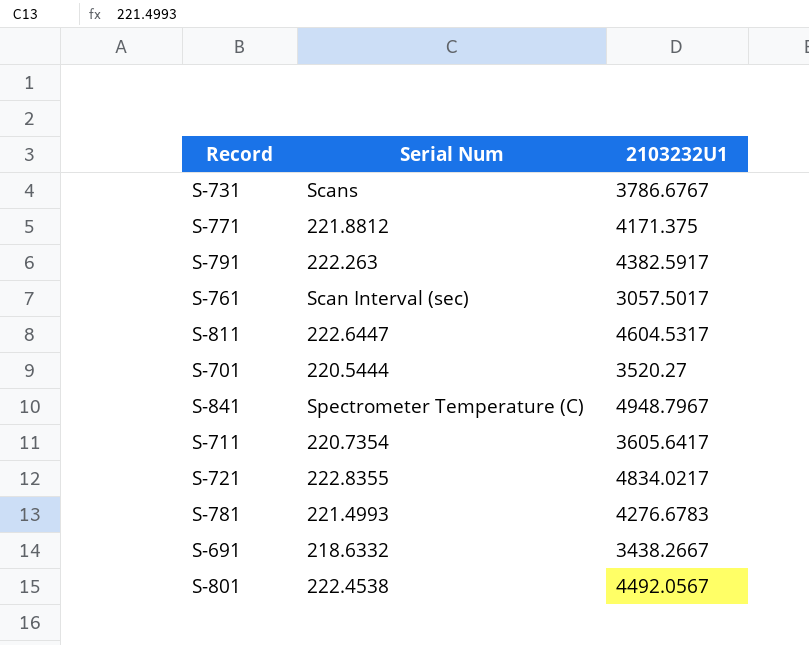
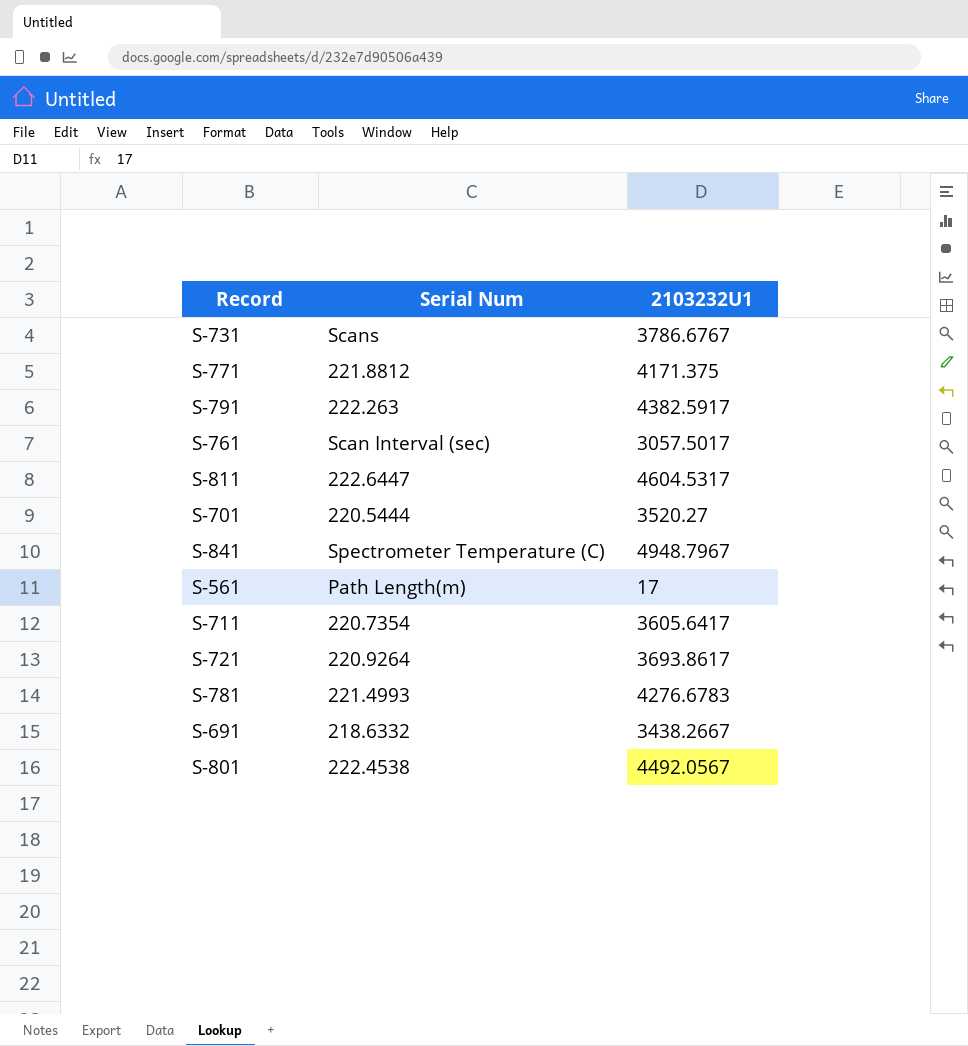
row S-561: none -> Path Length(m) | 17
S-721 | Serial Num: 222.8355 -> 220.9264
S-721 | 2103232U1: 4834.0217 -> 3693.8617

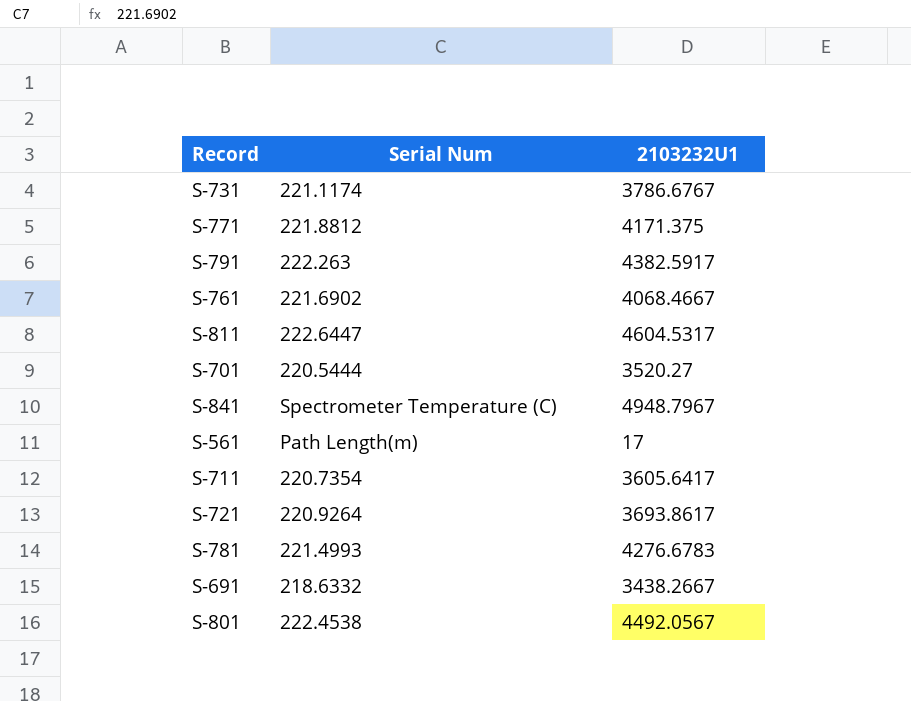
S-731 | Serial Num: Scans -> 221.1174
S-761 | Serial Num: Scan Interval (sec) -> 221.6902
S-761 | 2103232U1: 3057.5017 -> 4068.4667

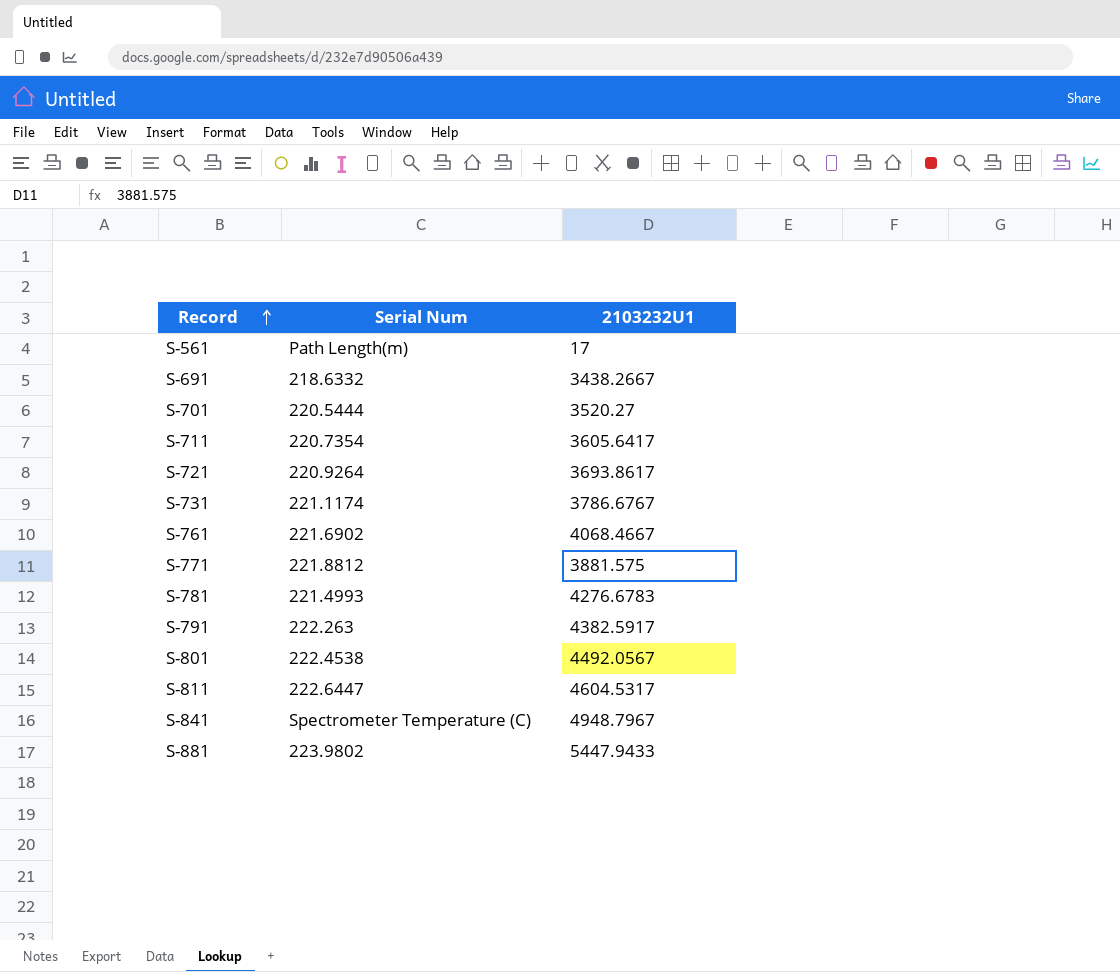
row order: none -> Record ascending
S-771 | 2103232U1: 4171.375 -> 3881.575
row S-881: none -> 223.9802 | 5447.9433

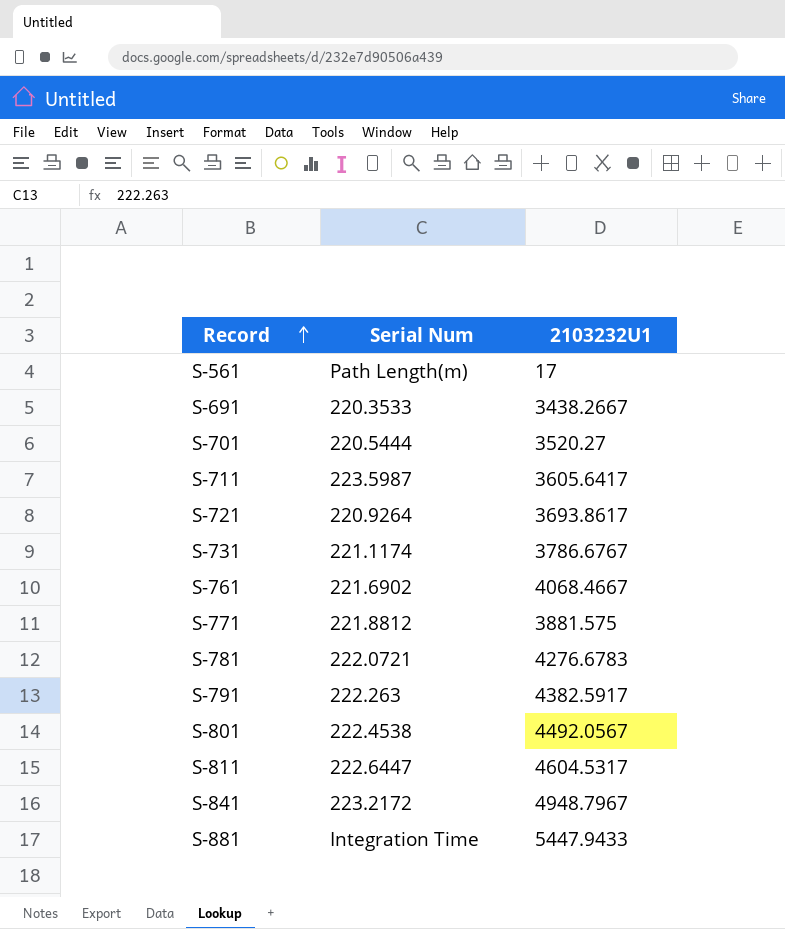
S-691 | Serial Num: 218.6332 -> 220.3533
S-711 | Serial Num: 220.7354 -> 223.5987
S-781 | Serial Num: 221.4993 -> 222.0721
S-841 | Serial Num: Spectrometer Temperature (C) -> 223.2172
S-881 | Serial Num: 223.9802 -> Integration Time

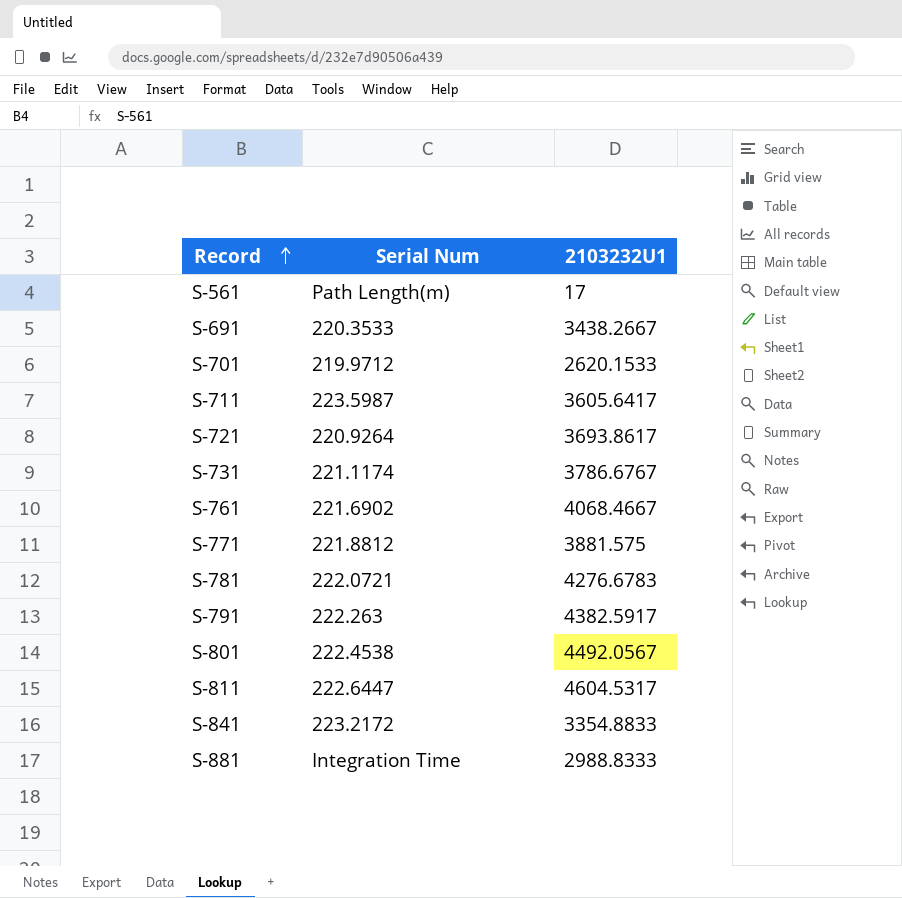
S-701 | Serial Num: 220.5444 -> 219.9712
S-701 | 2103232U1: 3520.27 -> 2620.1533
S-841 | 2103232U1: 4948.7967 -> 3354.8833
S-881 | 2103232U1: 5447.9433 -> 2988.8333

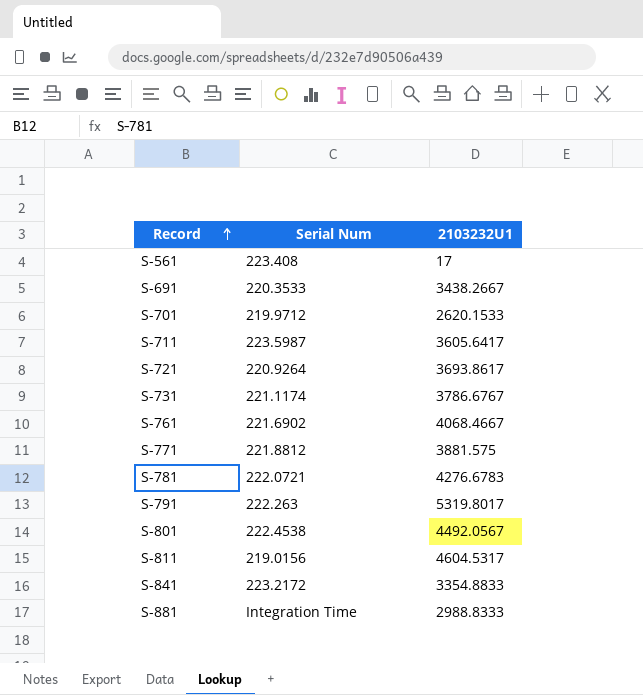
S-561 | Serial Num: Path Length(m) -> 223.408
S-791 | 2103232U1: 4382.5917 -> 5319.8017
S-811 | Serial Num: 222.6447 -> 219.0156

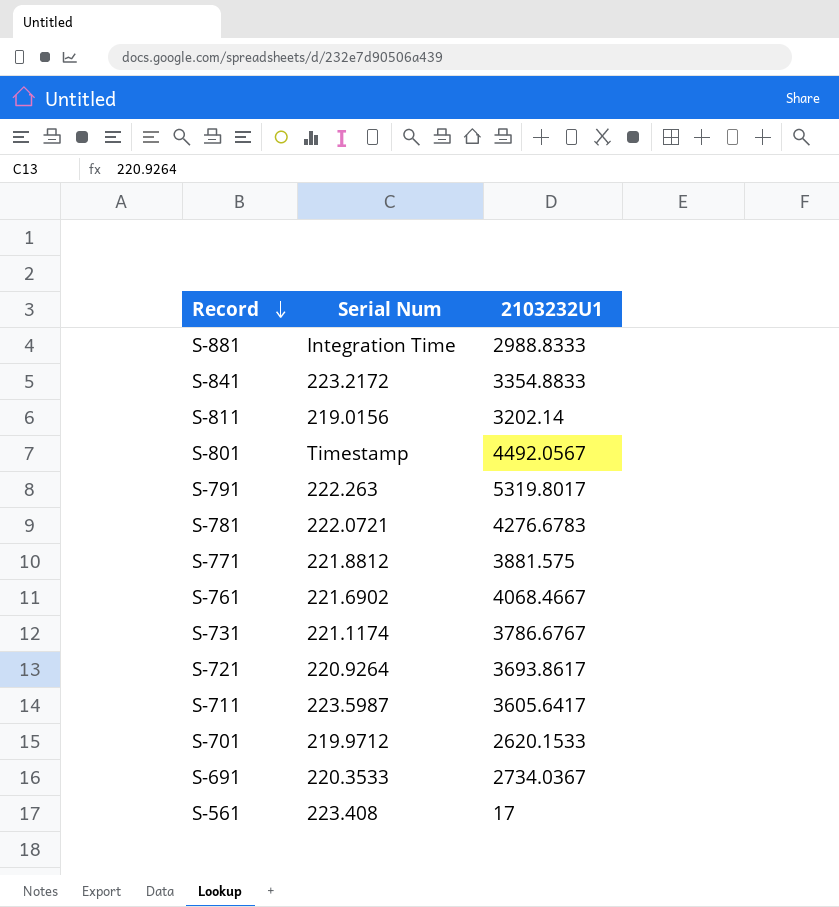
row order: Record ascending -> Record descending
S-811 | 2103232U1: 4604.5317 -> 3202.14
S-801 | Serial Num: 222.4538 -> Timestamp
S-691 | 2103232U1: 3438.2667 -> 2734.0367

